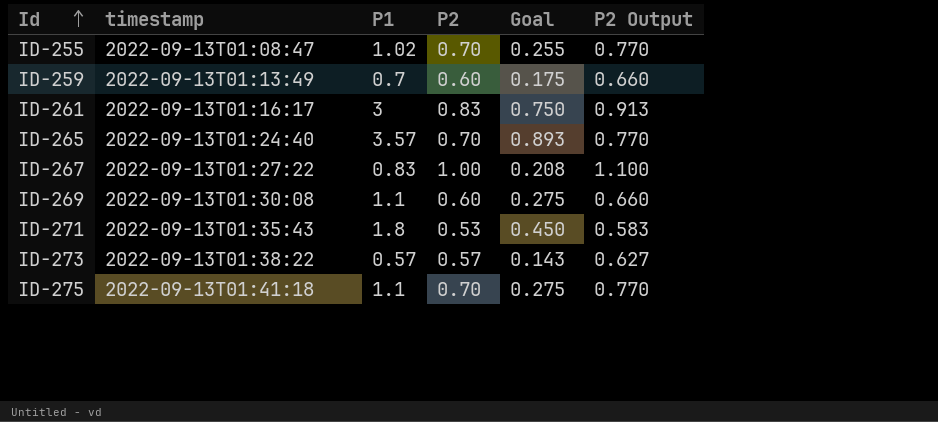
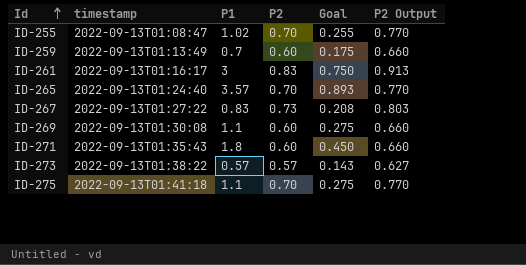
ID-267 | P2: 1.00 -> 0.73
ID-267 | P2 Output: 1.100 -> 0.803
ID-271 | P2: 0.53 -> 0.60
ID-271 | P2 Output: 0.583 -> 0.660

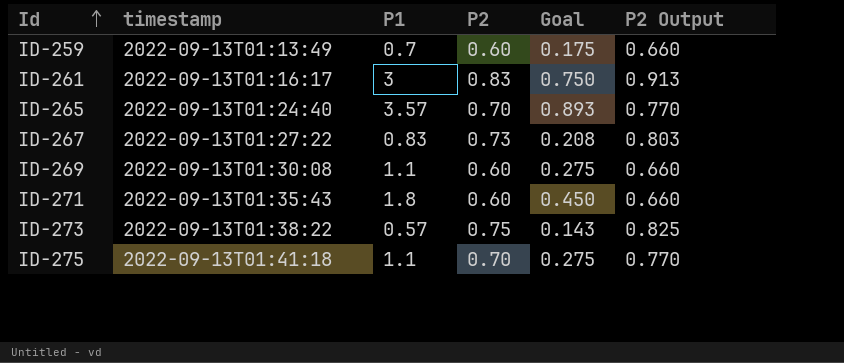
row ID-255: 2022-09-13T01:08:47 | 1.02 | 0.70 | 0.255 | 0.770 -> none
ID-273 | P2: 0.57 -> 0.75
ID-273 | P2 Output: 0.627 -> 0.825

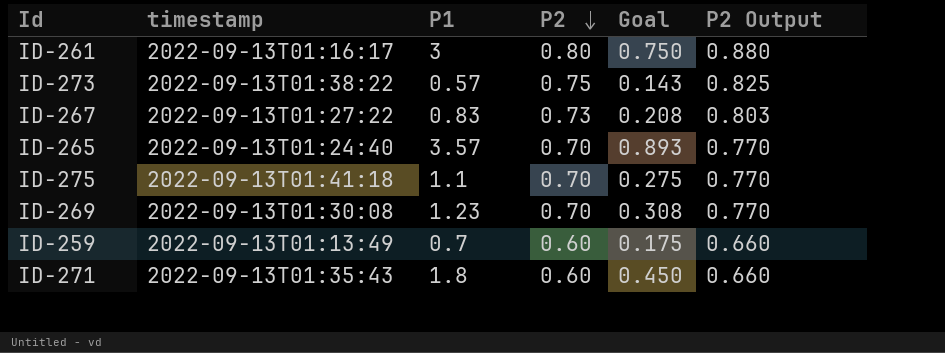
row order: Id ascending -> P2 descending
ID-261 | P2: 0.83 -> 0.80
ID-261 | P2 Output: 0.913 -> 0.880
ID-269 | P1: 1.1 -> 1.23
ID-269 | P2: 0.60 -> 0.70
ID-269 | Goal: 0.275 -> 0.308
ID-269 | P2 Output: 0.660 -> 0.770

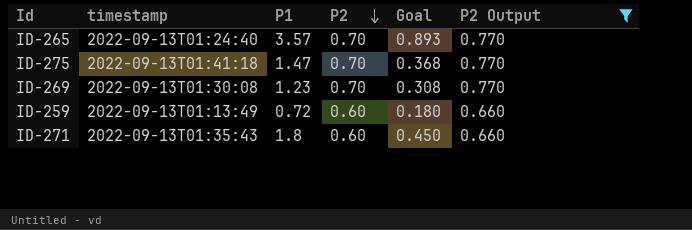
filter: none -> P2 Output <= 0.770
ID-275 | P1: 1.1 -> 1.47
ID-275 | Goal: 0.275 -> 0.368
ID-259 | P1: 0.7 -> 0.72
ID-259 | Goal: 0.175 -> 0.180

